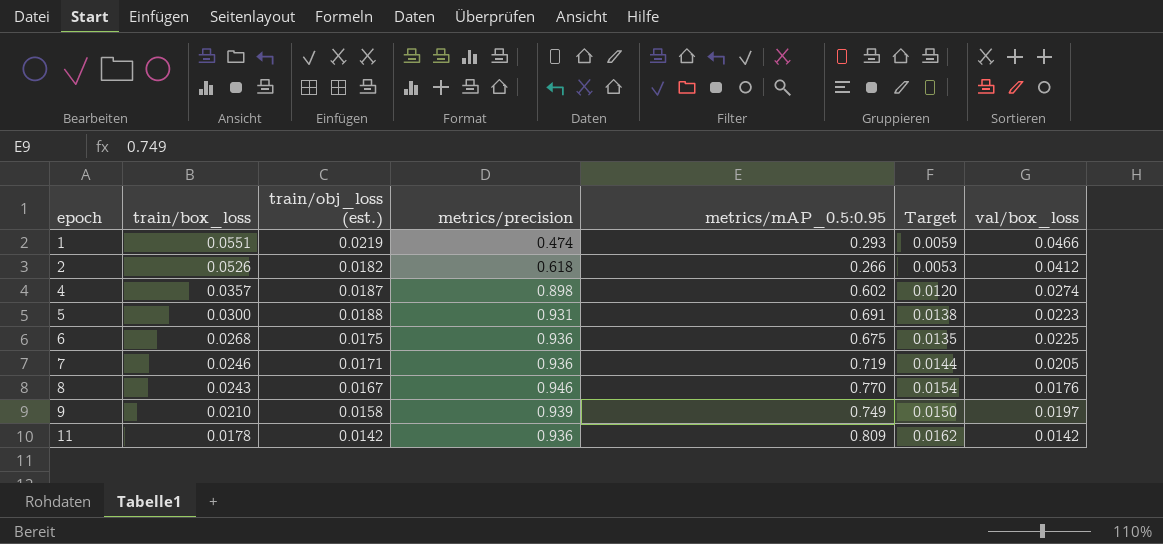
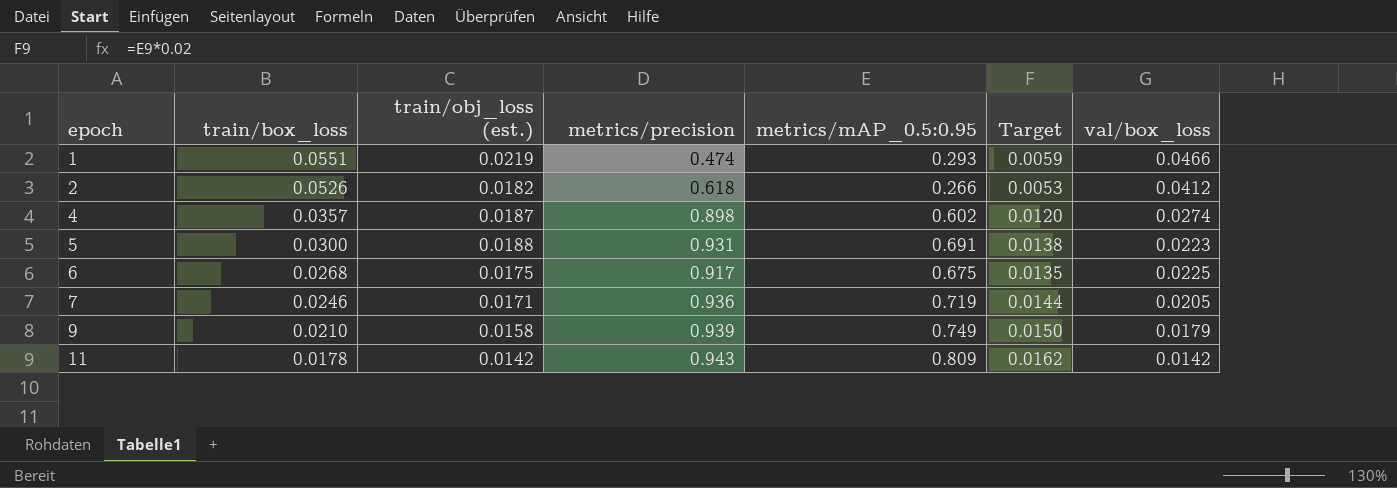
row 8: 0.0243 | 0.0167 | 0.946 | 0.770 | 0.0154 | 0.0176 -> none
6 | metrics/precision: 0.936 -> 0.917
9 | val/box_loss: 0.0197 -> 0.0179
11 | metrics/precision: 0.936 -> 0.943

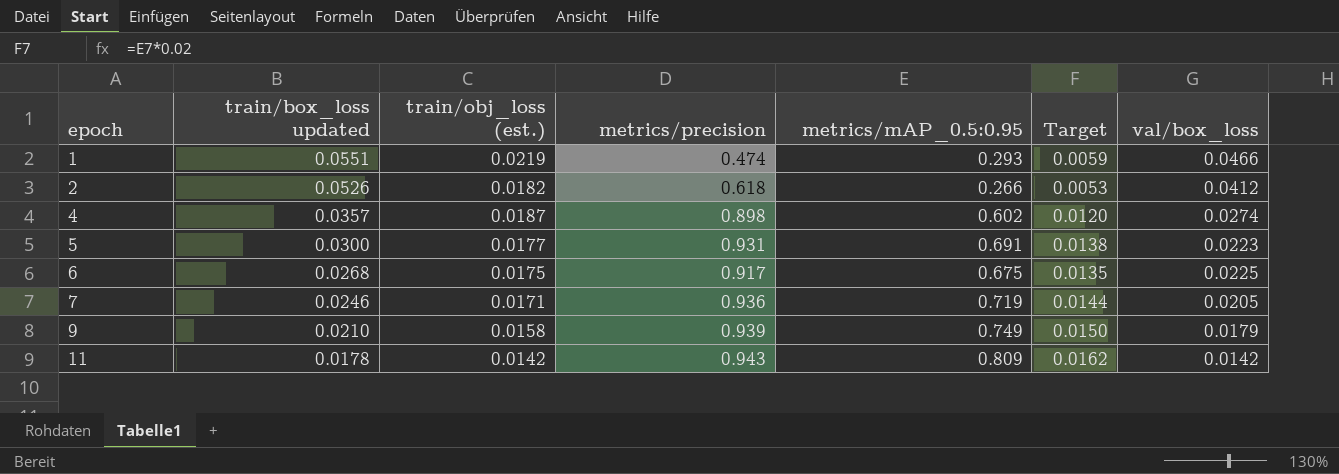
column name: train/box_loss -> train/box_loss updated
5 | train/obj_loss (est.): 0.0188 -> 0.0177

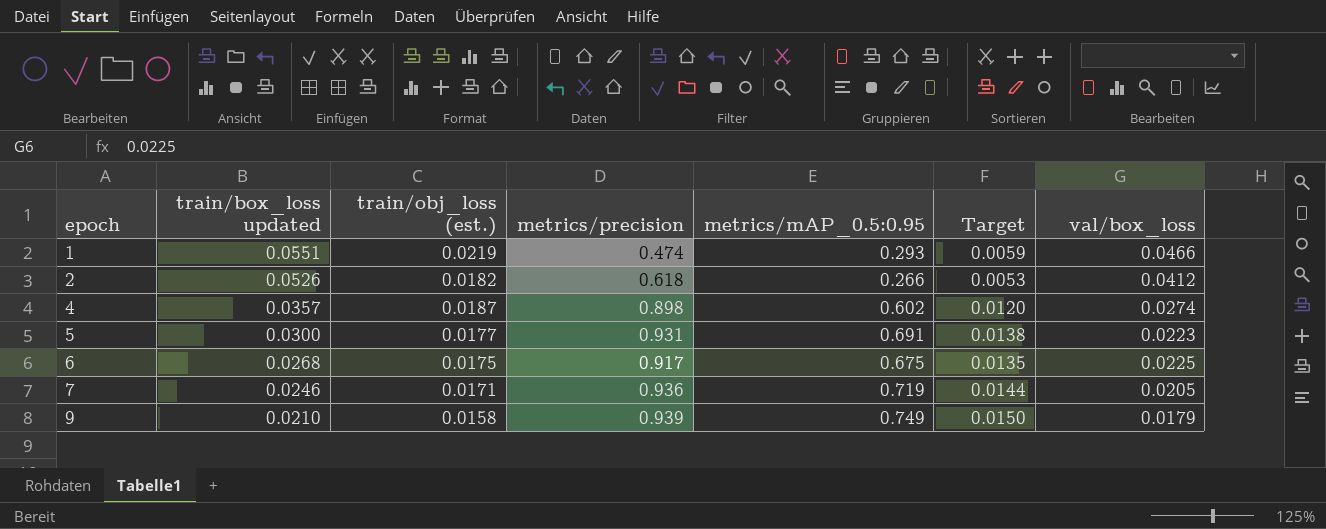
row 11: 0.0178 | 0.0142 | 0.943 | 0.809 | 0.0162 | 0.0142 -> none

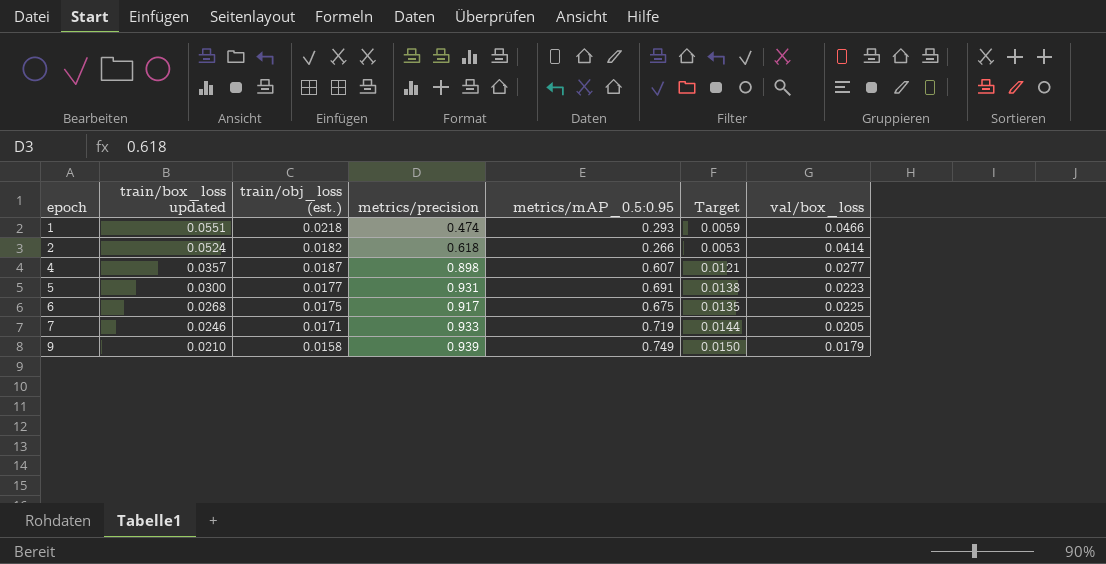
1 | train/obj_loss (est.): 0.0219 -> 0.0218
2 | train/box_loss updated: 0.0526 -> 0.0524
2 | val/box_loss: 0.0412 -> 0.0414
4 | metrics/mAP_0.5:0.95: 0.602 -> 0.607
4 | Target: 0.0120 -> 0.0121
4 | val/box_loss: 0.0274 -> 0.0277
7 | metrics/precision: 0.936 -> 0.933

